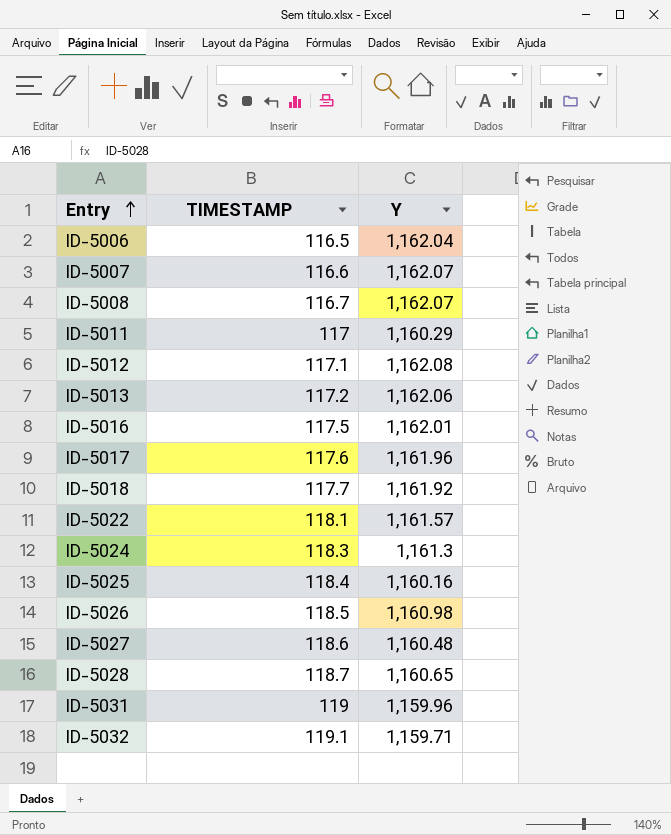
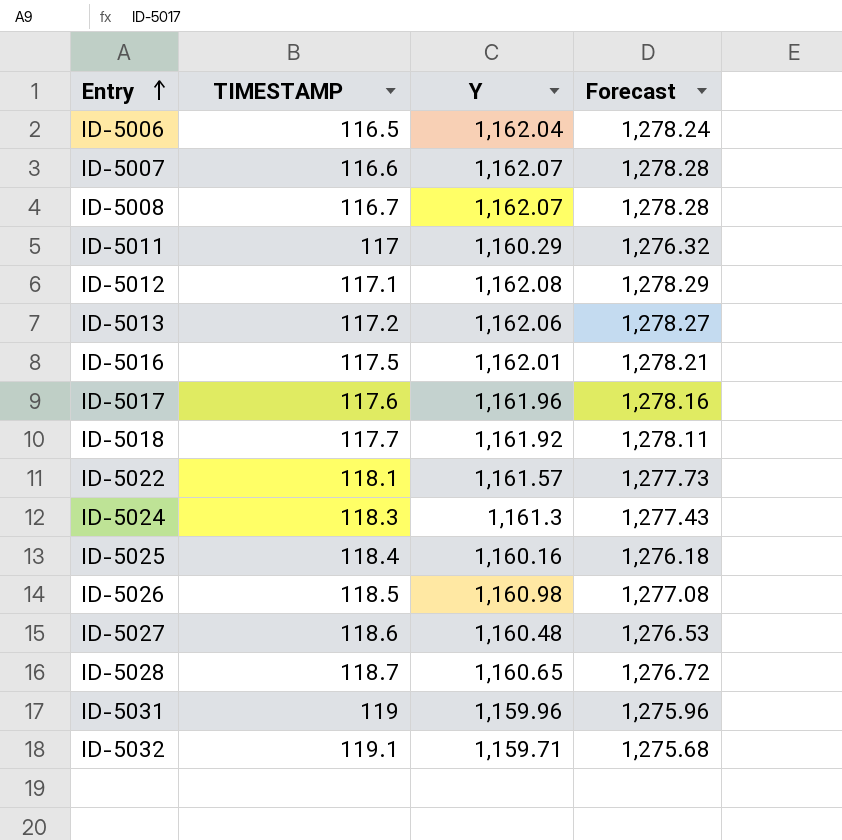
column Forecast | formula: none -> [Y] * 1.1

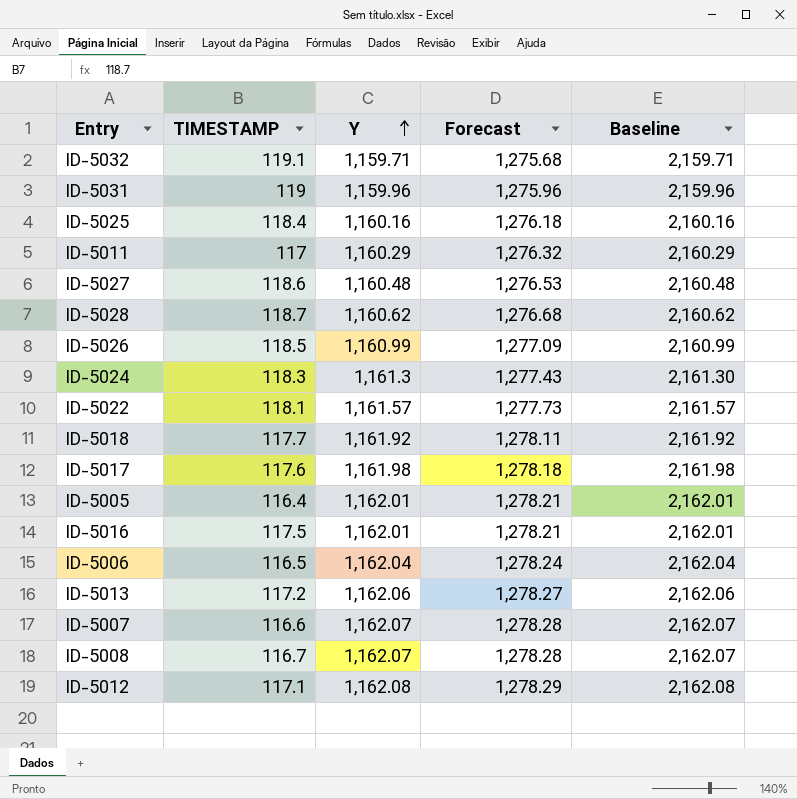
row order: Entry ascending -> Y ascending
column Baseline | formula: none -> [Y] + 1000
ID-5028 | Y: 1,160.65 -> 1,160.62
ID-5028 | Forecast: 1,276.72 -> 1,276.68
ID-5026 | Y: 1,160.98 -> 1,160.99
ID-5026 | Forecast: 1,277.08 -> 1,277.09
ID-5017 | Y: 1,161.96 -> 1,161.98
ID-5017 | Forecast: 1,278.16 -> 1,278.18
row ID-5005: none -> 116.4 | 1,162.01 | 1,278.21 | 2,162.01

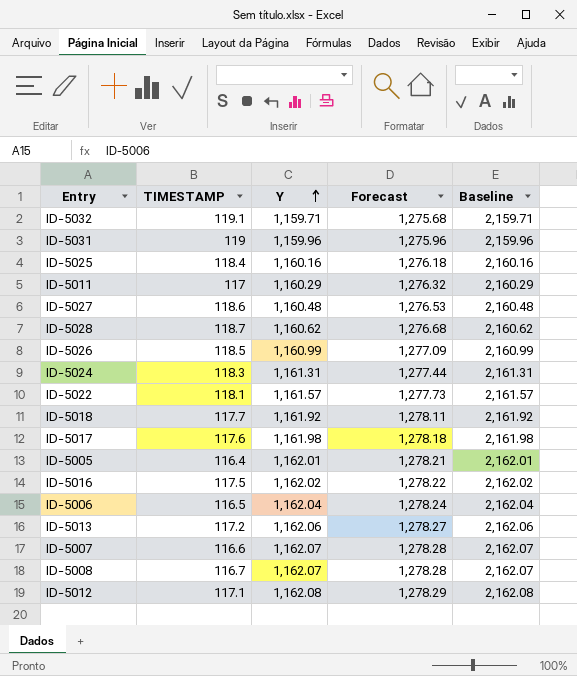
ID-5024 | Y: 1,161.3 -> 1,161.31
ID-5024 | Forecast: 1,277.43 -> 1,277.44
ID-5024 | Baseline: 2,161.30 -> 2,161.31
ID-5016 | Y: 1,162.01 -> 1,162.02
ID-5016 | Forecast: 1,278.21 -> 1,278.22
ID-5016 | Baseline: 2,162.01 -> 2,162.02

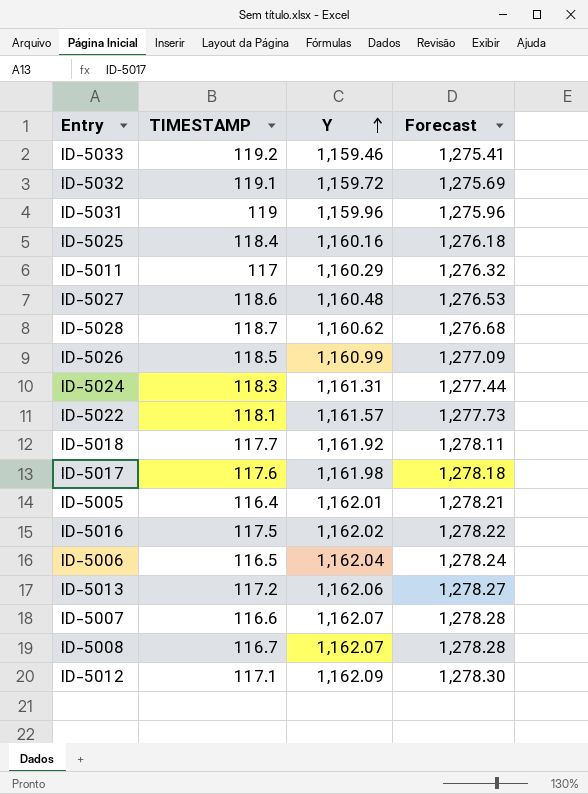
column Baseline | formula: [Y] + 1000 -> none
row ID-5033: none -> 119.2 | 1,159.46 | 1,275.41
ID-5032 | Y: 1,159.71 -> 1,159.72
ID-5032 | Forecast: 1,275.68 -> 1,275.69
ID-5012 | Y: 1,162.08 -> 1,162.09
ID-5012 | Forecast: 1,278.29 -> 1,278.30

